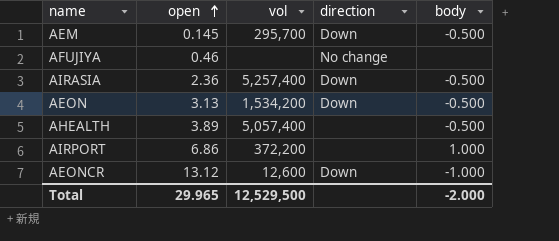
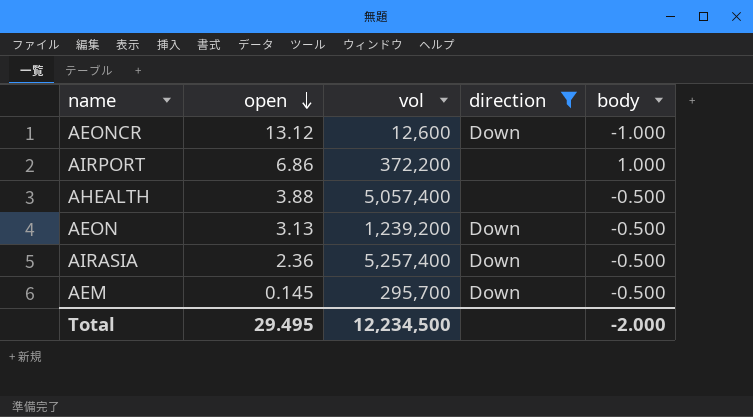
filter: none -> direction != No change
row order: open ascending -> open descending
AHEALTH | open: 3.89 -> 3.88
AEON | vol: 1,534,200 -> 1,239,200
Total | open: 29.965 -> 29.495
Total | vol: 12,529,500 -> 12,234,500

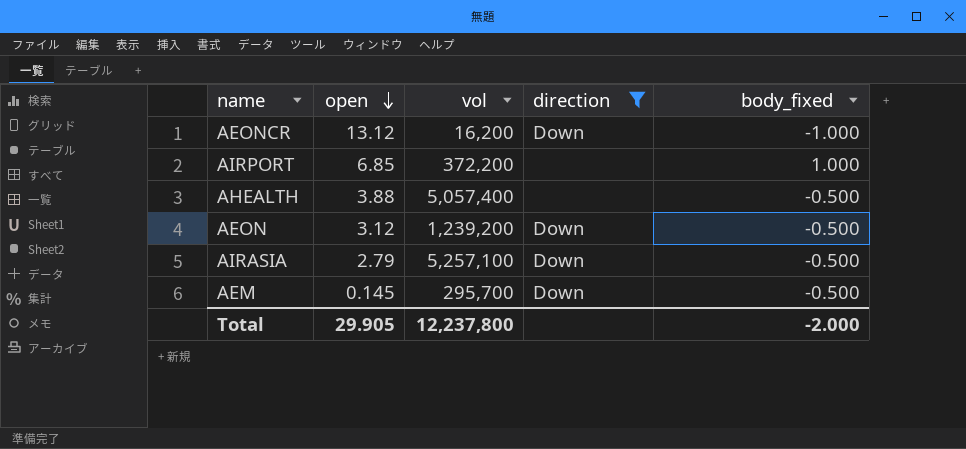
column name: body -> body_fixed
AEONCR | vol: 12,600 -> 16,200
AIRPORT | open: 6.86 -> 6.85
AEON | open: 3.13 -> 3.12
AIRASIA | open: 2.36 -> 2.79
AIRASIA | vol: 5,257,400 -> 5,257,100
Total | open: 29.495 -> 29.905
Total | vol: 12,234,500 -> 12,237,800

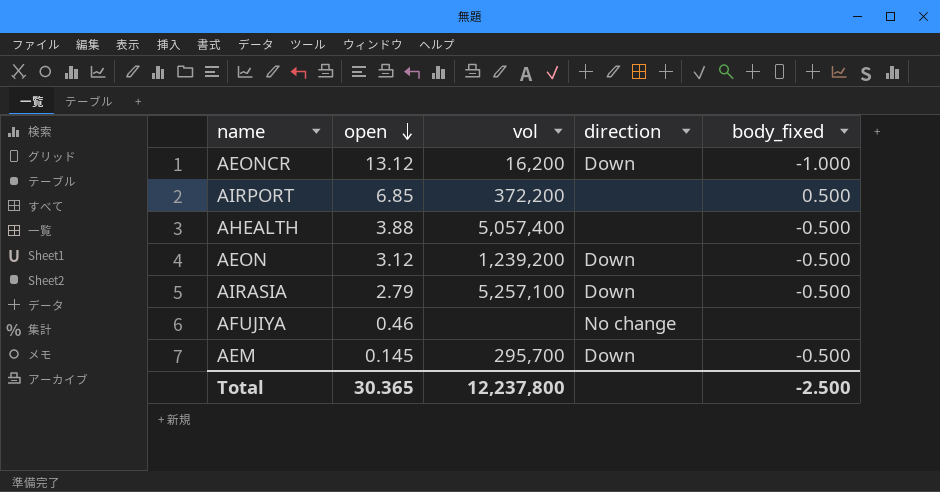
filter: direction != No change -> none
AIRPORT | body_fixed: 1.000 -> 0.500
Total | open: 29.905 -> 30.365
Total | body_fixed: -2.000 -> -2.500

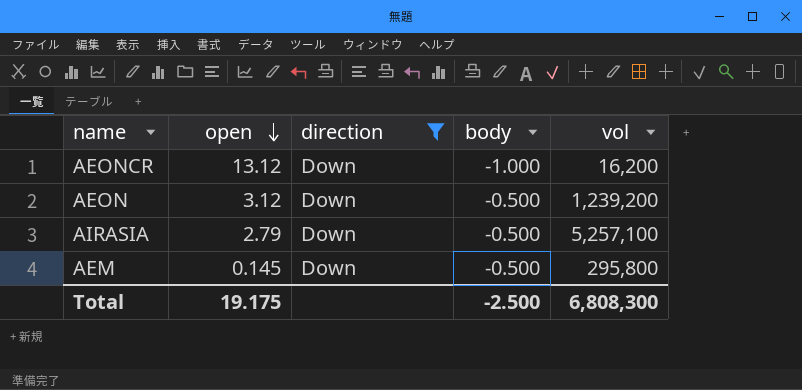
filter: none -> direction = Down
column name: body_fixed -> body
column vol | position: 3 -> 5
AEM | vol: 295,700 -> 295,800
Total | open: 30.365 -> 19.175
Total | vol: 12,237,800 -> 6,808,300

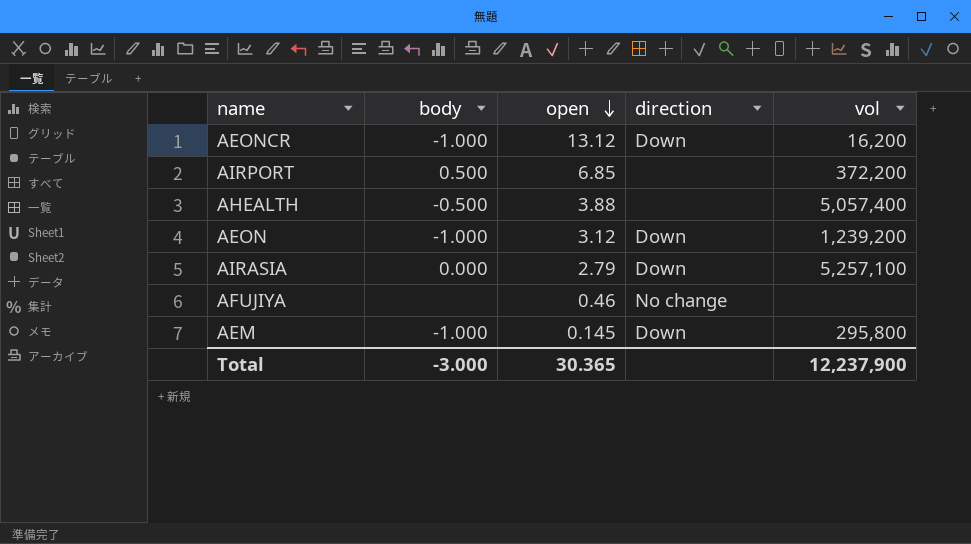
filter: direction = Down -> none
column body | position: 4 -> 2
AEON | body: -0.500 -> -1.000
AIRASIA | body: -0.500 -> 0.000
AEM | body: -0.500 -> -1.000
Total | body: -2.500 -> -3.000
Total | open: 19.175 -> 30.365
Total | vol: 6,808,300 -> 12,237,900

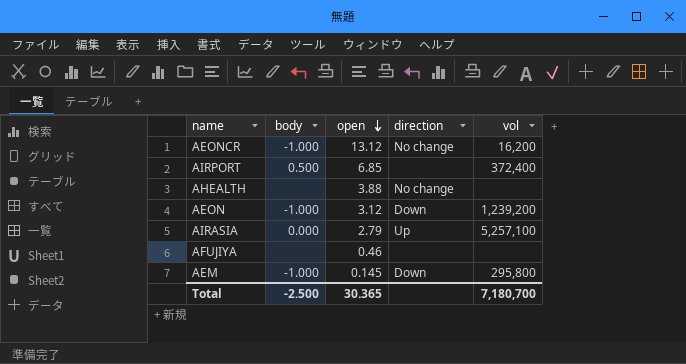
AEONCR | direction: Down -> No change
AIRPORT | vol: 372,200 -> 372,400
AHEALTH | body: -0.500 -> none
AHEALTH | direction: none -> No change
AHEALTH | vol: 5,057,400 -> none
AIRASIA | direction: Down -> Up
AFUJIYA | direction: No change -> none
Total | body: -3.000 -> -2.500
Total | vol: 12,237,900 -> 7,180,700

